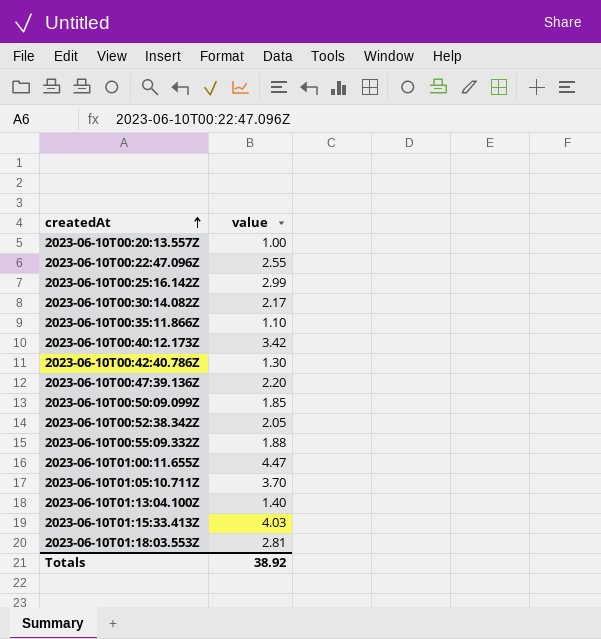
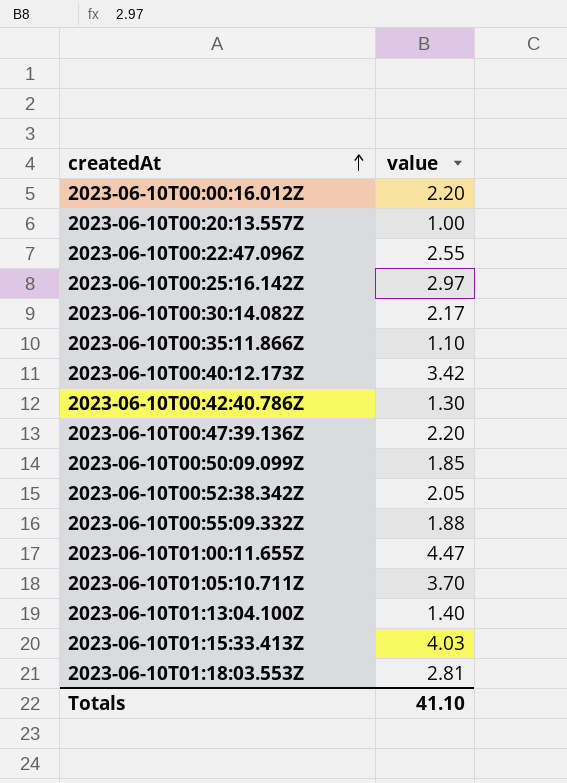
row 2023-06-10T00:00:16.012Z: none -> 2.20
2023-06-10T00:25:16.142Z | value: 2.99 -> 2.97
Totals | value: 38.92 -> 41.10

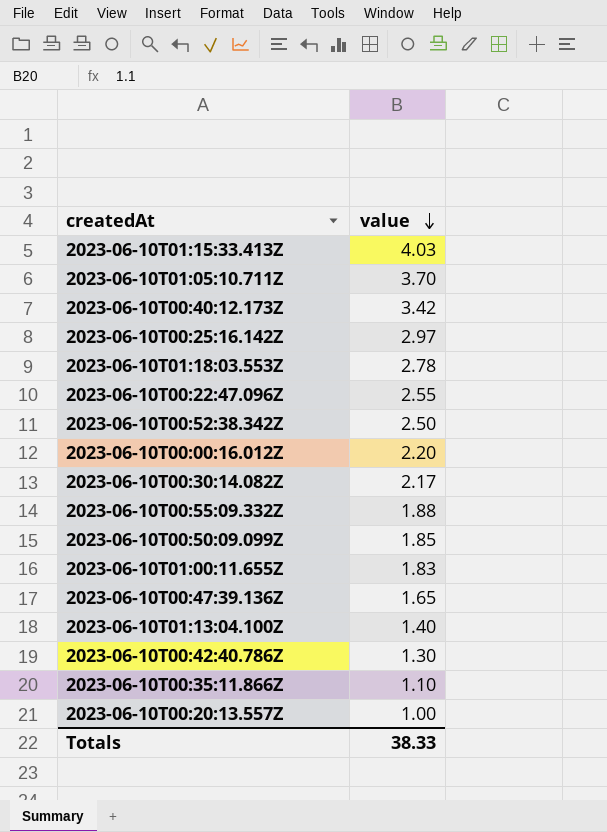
row order: createdAt ascending -> value descending
2023-06-10T01:18:03.553Z | value: 2.81 -> 2.78
2023-06-10T00:52:38.342Z | value: 2.05 -> 2.50
2023-06-10T01:00:11.655Z | value: 4.47 -> 1.83
2023-06-10T00:47:39.136Z | value: 2.20 -> 1.65
Totals | value: 41.10 -> 38.33

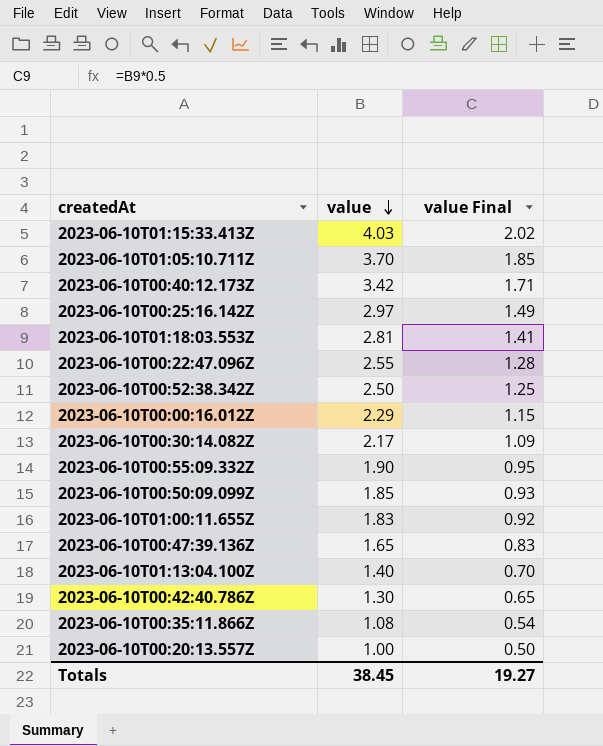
column value Final | formula: none -> [value] * 0.5
2023-06-10T01:18:03.553Z | value: 2.78 -> 2.81
2023-06-10T00:00:16.012Z | value: 2.20 -> 2.29
2023-06-10T00:55:09.332Z | value: 1.88 -> 1.90
2023-06-10T00:35:11.866Z | value: 1.10 -> 1.08
Totals | value: 38.33 -> 38.45

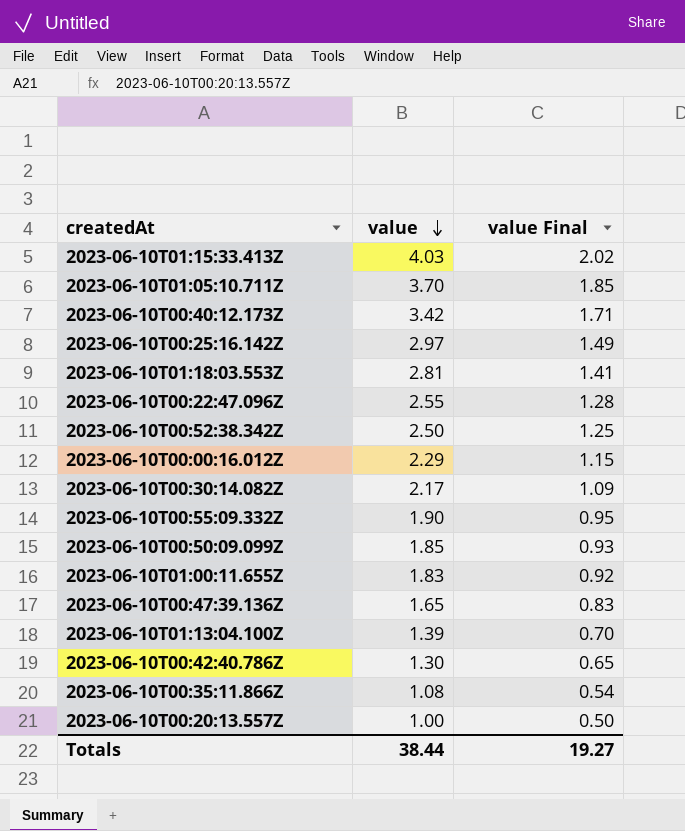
2023-06-10T01:13:04.100Z | value: 1.40 -> 1.39
Totals | value: 38.45 -> 38.44

